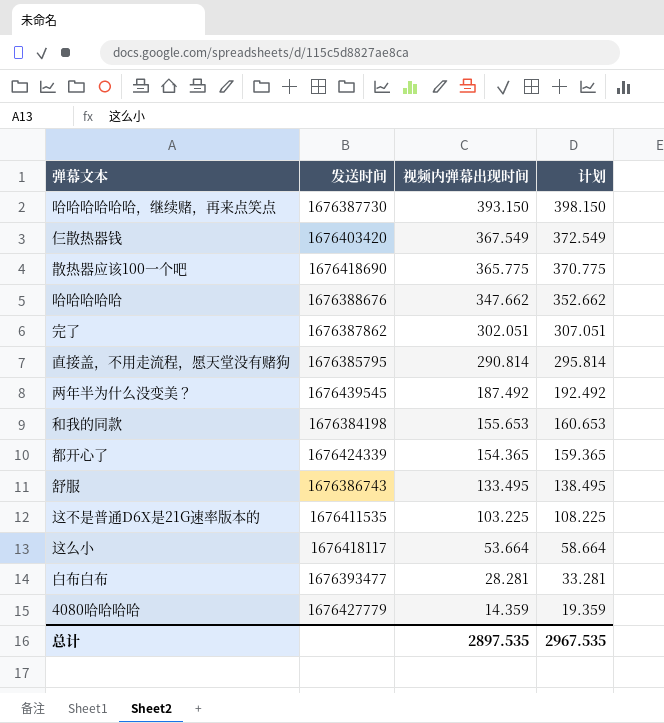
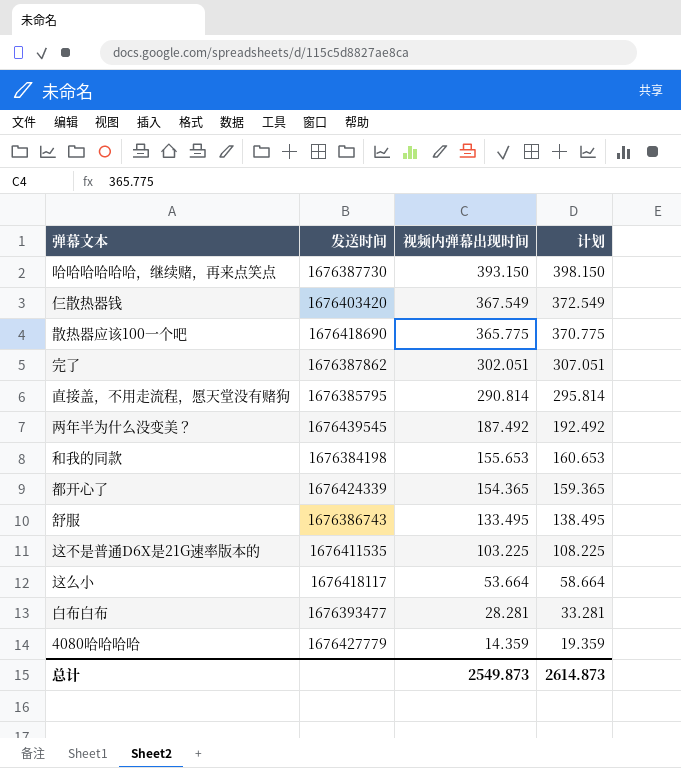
row 哈哈哈哈哈: 1676388676 | 347.662 | 352.662 -> none
总计 | 视频内弹幕出现时间: 2897.535 -> 2549.873
总计 | 计划: 2967.535 -> 2614.873

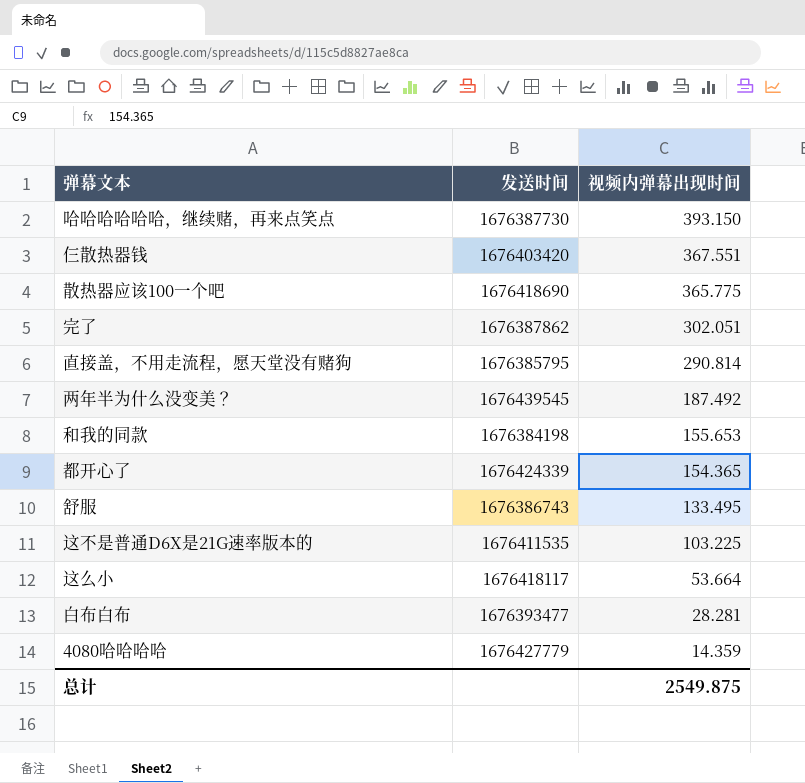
column 计划 | formula: [视频内弹幕出现时间] + 5 -> none
仨散热器钱 | 视频内弹幕出现时间: 367.549 -> 367.551
总计 | 视频内弹幕出现时间: 2549.873 -> 2549.875

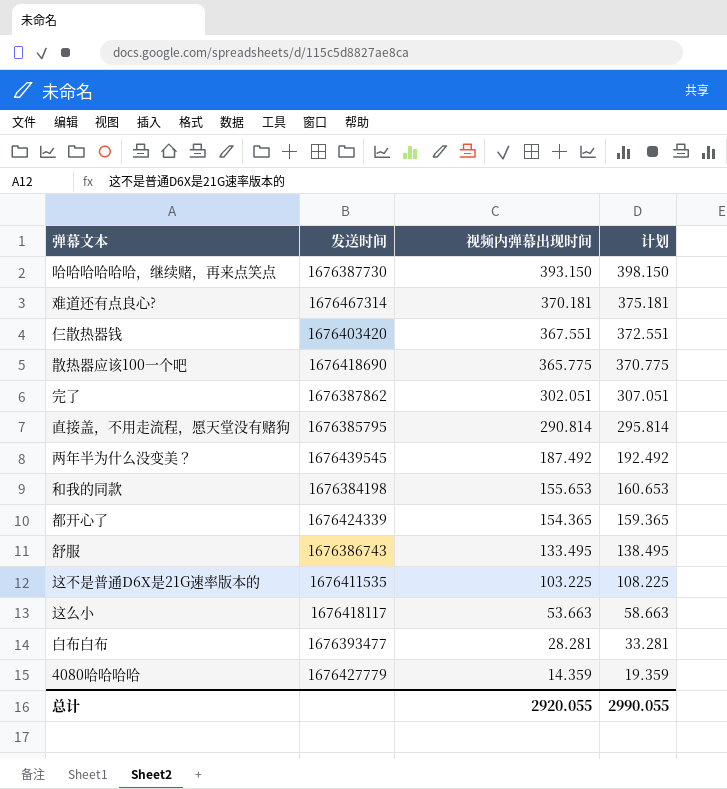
column 计划 | formula: none -> [视频内弹幕出现时间] + 5
row 难道还有点良心?: none -> 1676467314 | 370.181 | 375.181
这么小 | 视频内弹幕出现时间: 53.664 -> 53.663
总计 | 视频内弹幕出现时间: 2549.875 -> 2920.055

